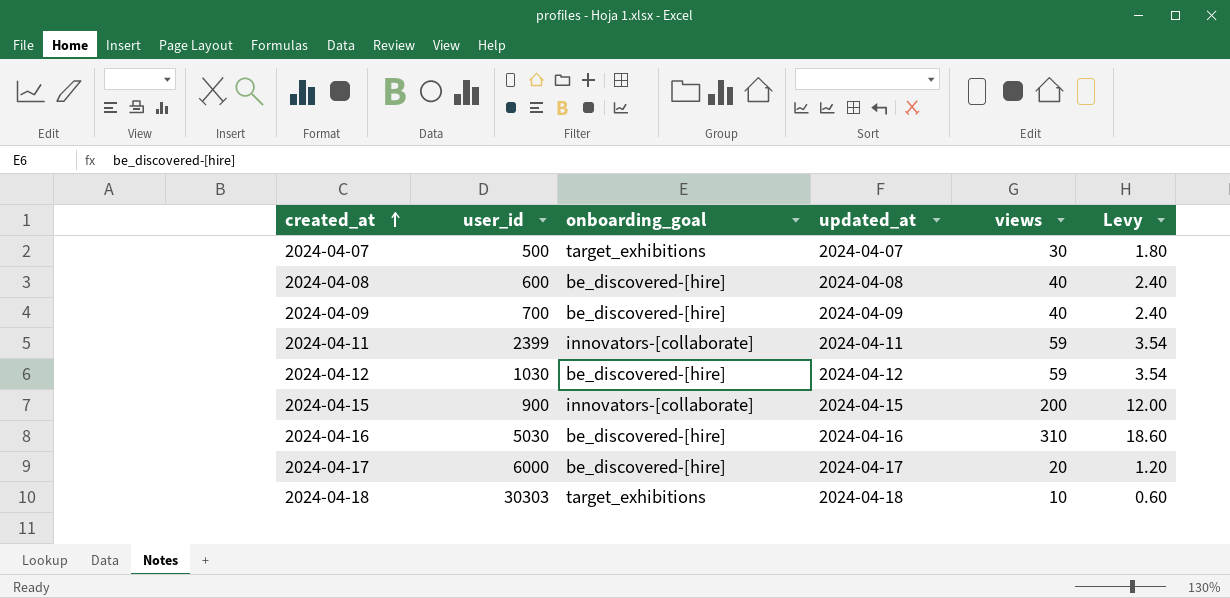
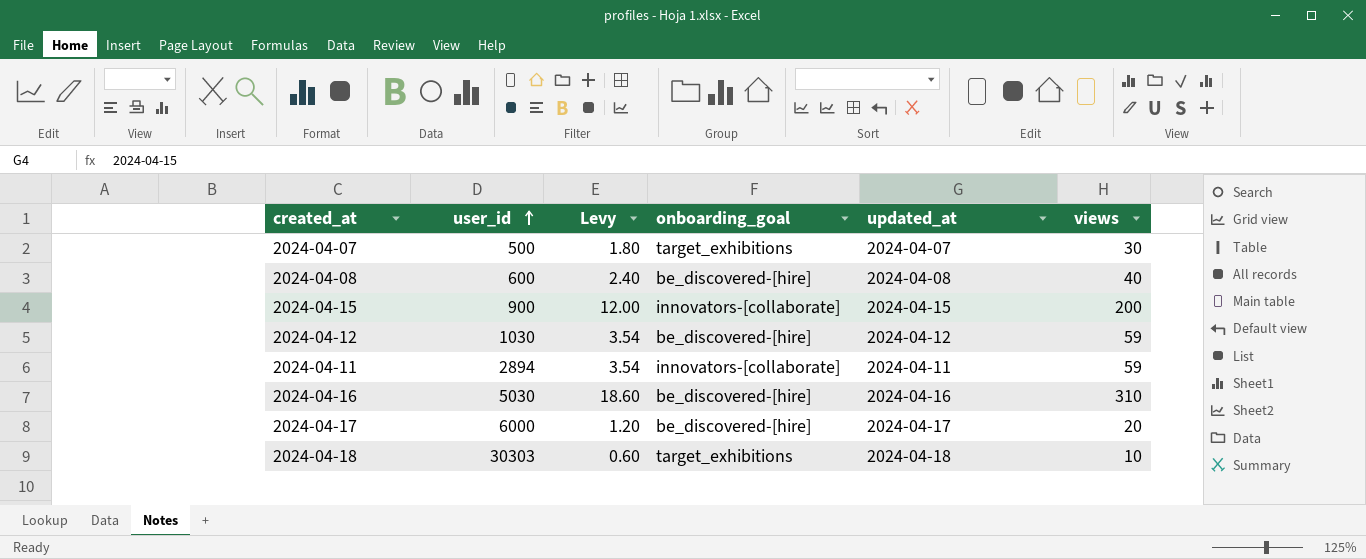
row order: created_at ascending -> user_id ascending
column Levy | position: 6 -> 3
row 2024-04-09: 700 | be_discovered-[hire] | 2024-04-09 | 40 | 2.40 -> none
2024-04-11 | user_id: 2399 -> 2894

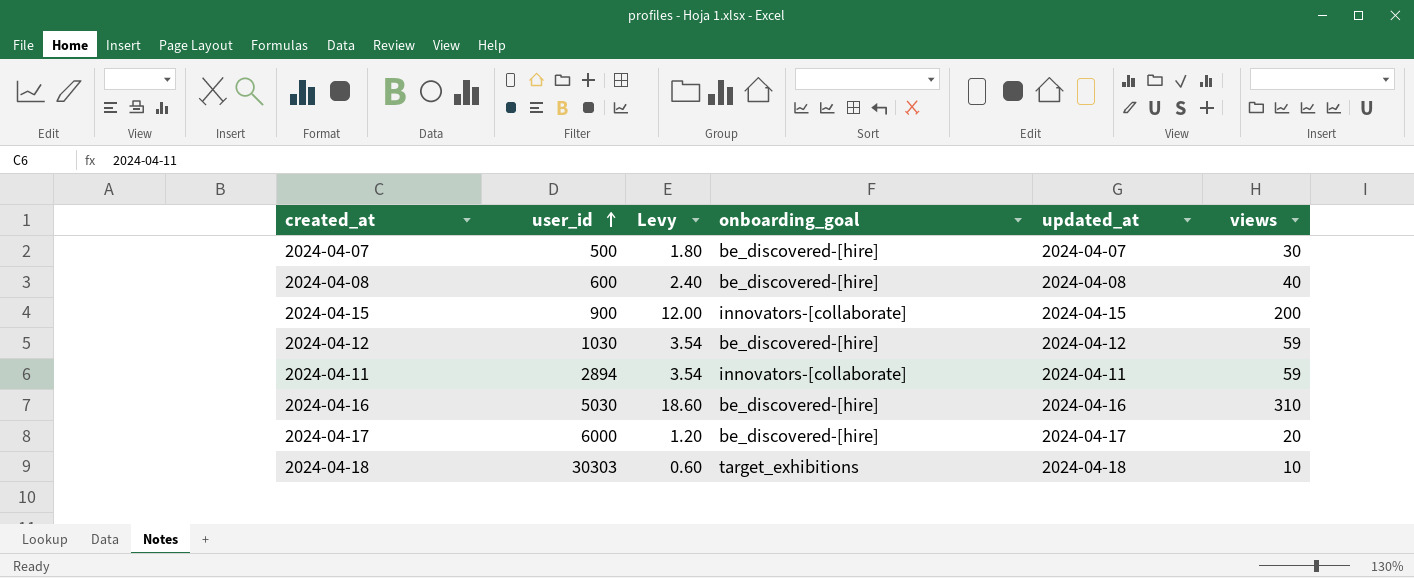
2024-04-07 | onboarding_goal: target_exhibitions -> be_discovered-[hire]

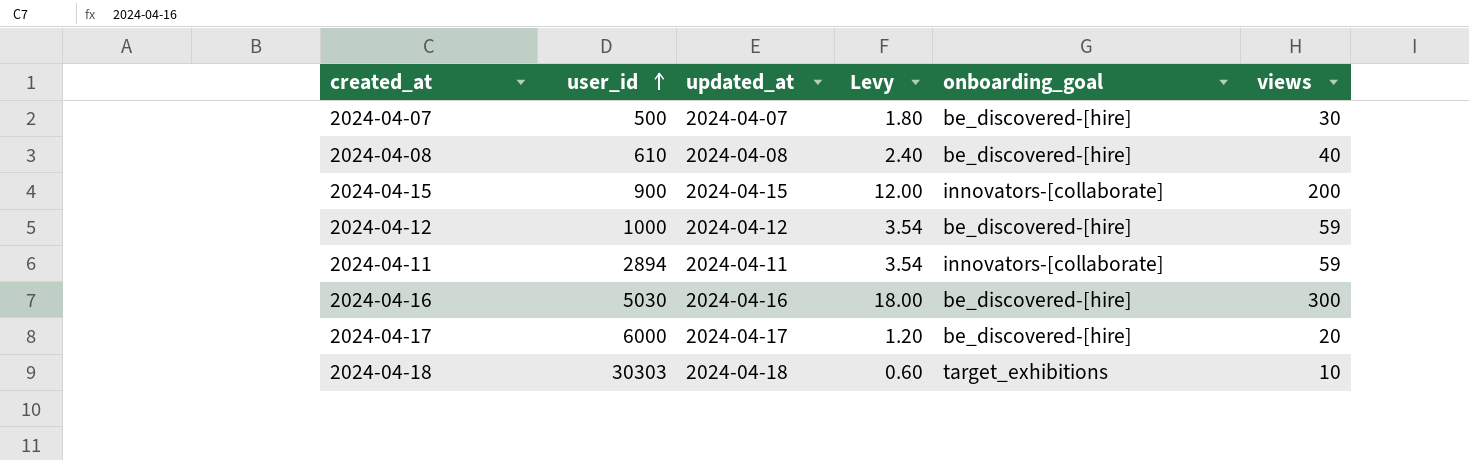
column updated_at | position: 5 -> 3
2024-04-08 | user_id: 600 -> 610
2024-04-12 | user_id: 1030 -> 1000
2024-04-16 | Levy: 18.60 -> 18.00
2024-04-16 | views: 310 -> 300

